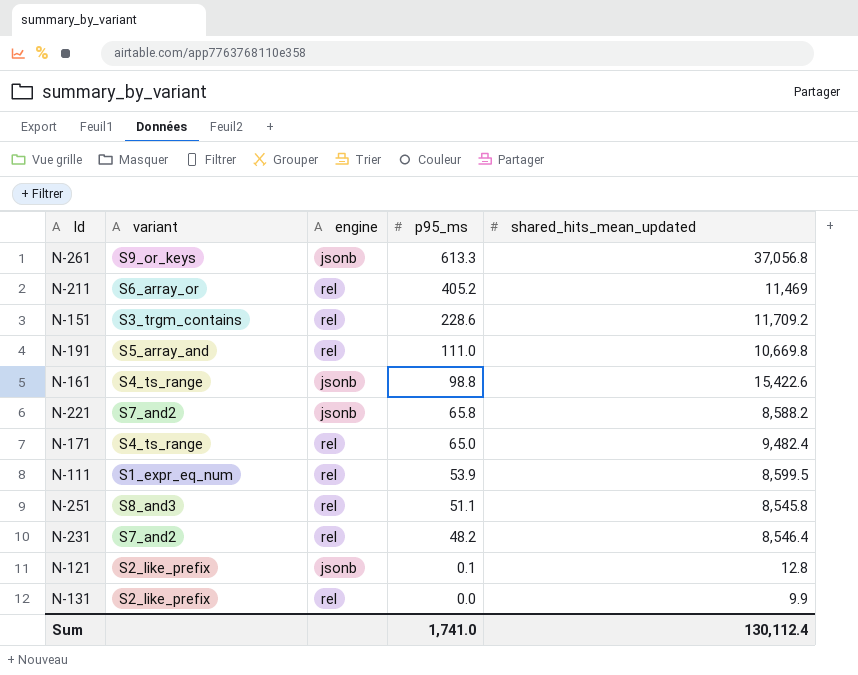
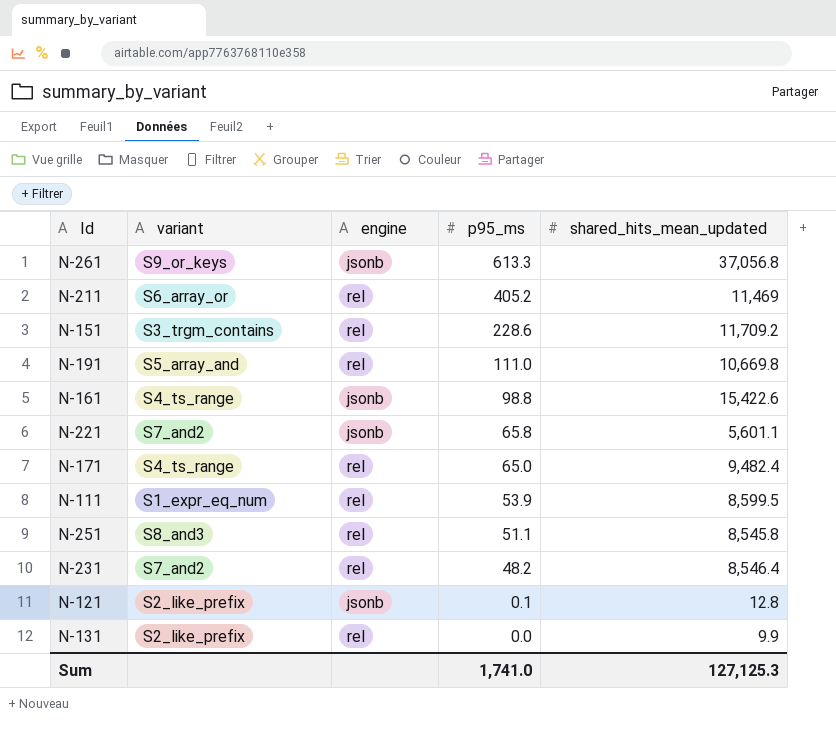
N-221 | shared_hits_mean_updated: 8,588.2 -> 5,601.1
Sum | shared_hits_mean_updated: 130,112.4 -> 127,125.3

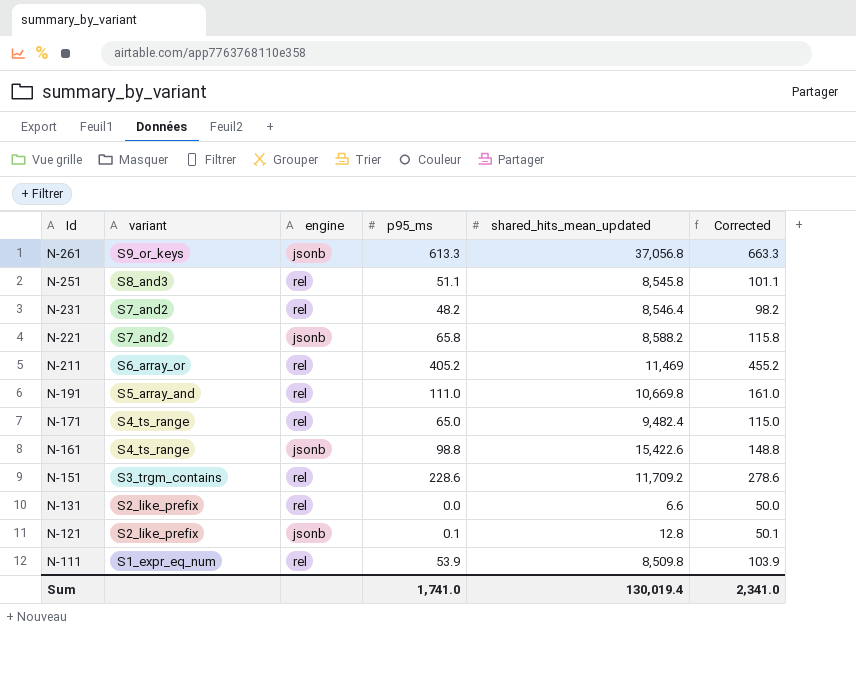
row order: p95_ms descending -> Id descending
column Corrected | formula: none -> [p95_ms] + 50
N-221 | shared_hits_mean_updated: 5,601.1 -> 8,588.2
N-131 | shared_hits_mean_updated: 9.9 -> 6.6
N-111 | shared_hits_mean_updated: 8,599.5 -> 8,509.8
Sum | shared_hits_mean_updated: 127,125.3 -> 130,019.4

